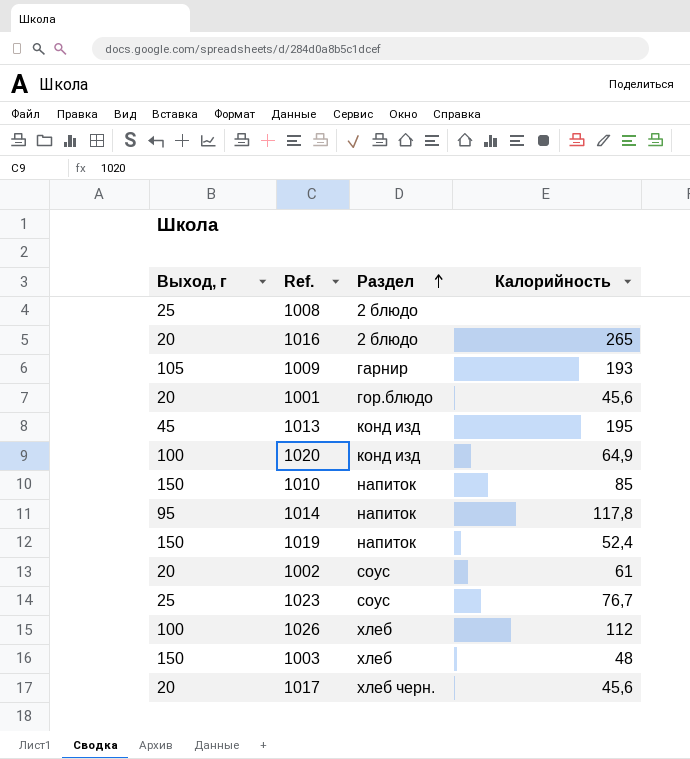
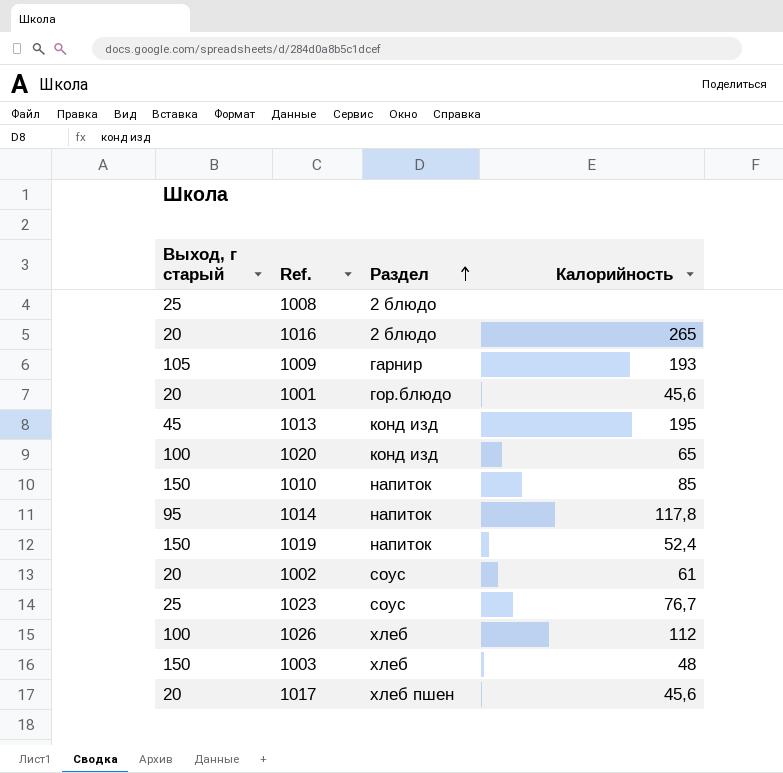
column name: Выход, г -> Выход, г старый
1020 | Калорийность: 64,9 -> 65
1017 | Раздел: хлеб черн. -> хлеб пшен

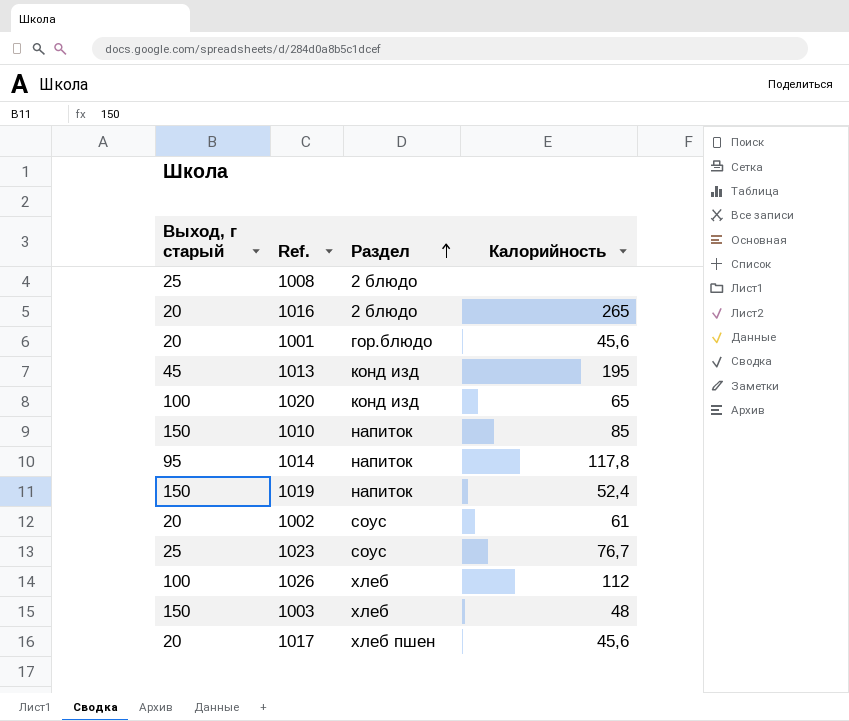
row 1009: 105 | гарнир | 193 -> none

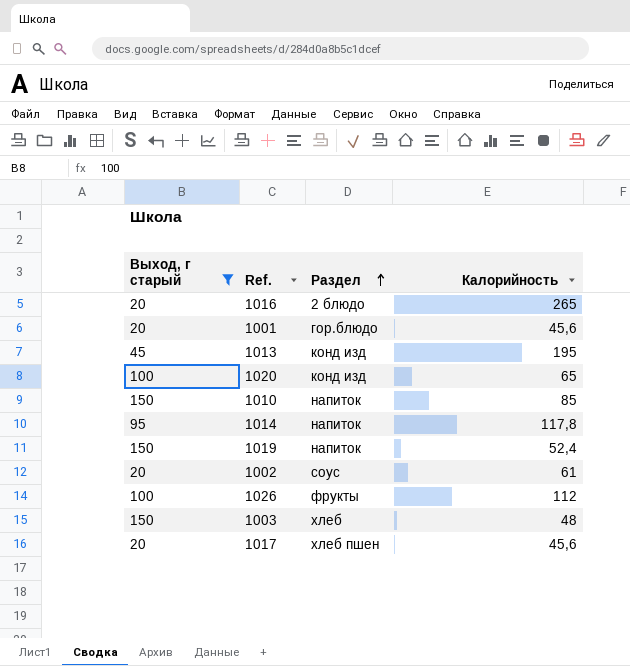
filter: none -> Выход, г старый != 25
1026 | Раздел: хлеб -> фрукты

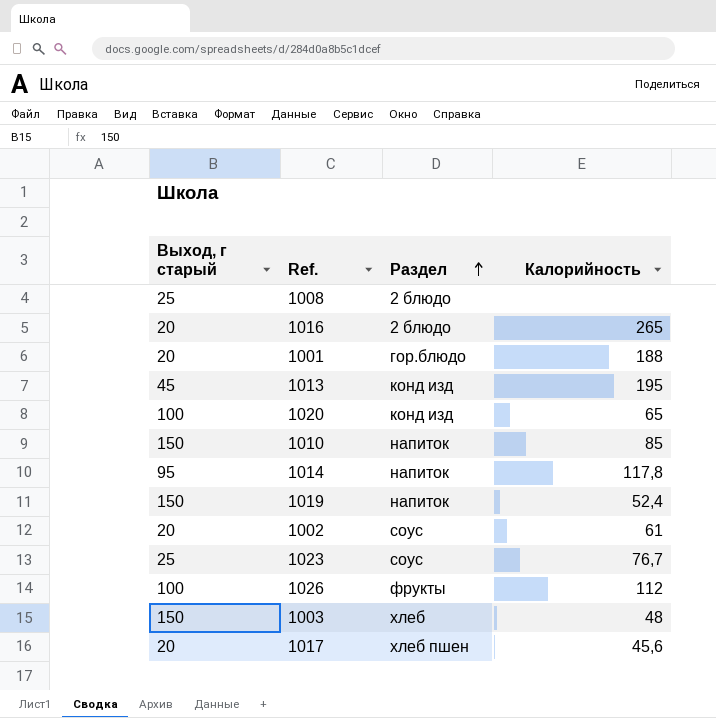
filter: Выход, г старый != 25 -> none
1001 | Калорийность: 45,6 -> 188

